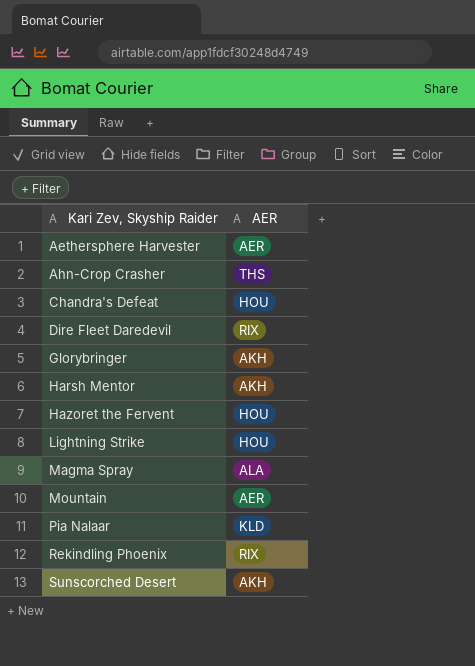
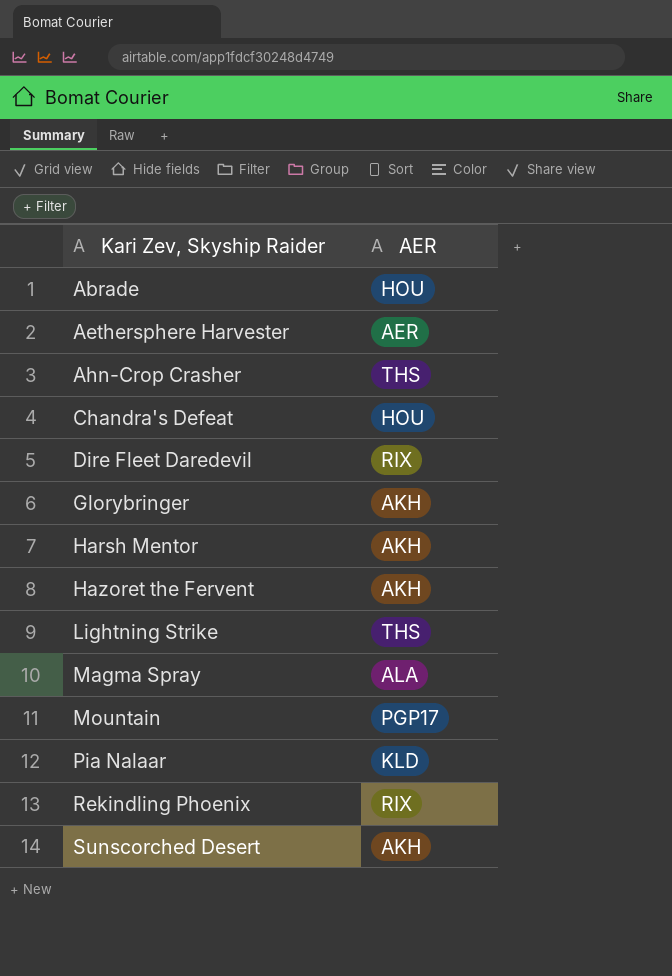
row Abrade: none -> HOU
Hazoret the Fervent | AER: HOU -> AKH
Lightning Strike | AER: HOU -> THS
Mountain | AER: AER -> PGP17

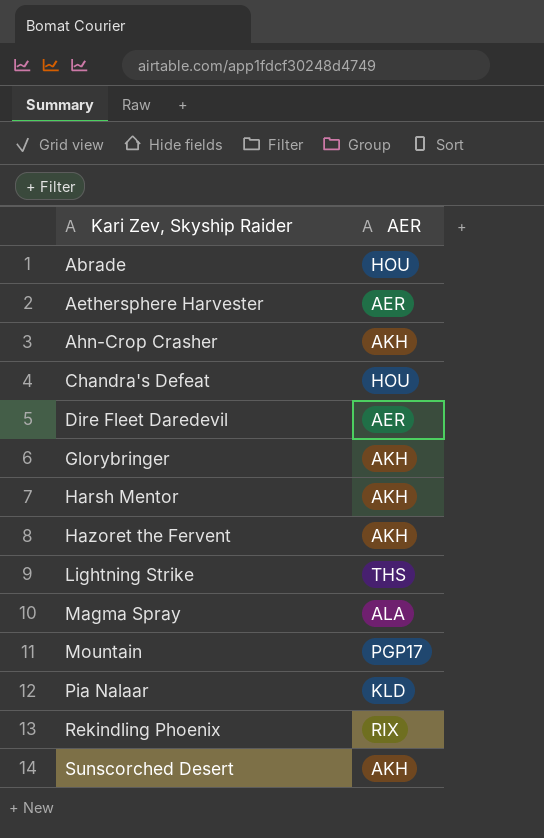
Ahn-Crop Crasher | AER: THS -> AKH
Dire Fleet Daredevil | AER: RIX -> AER

